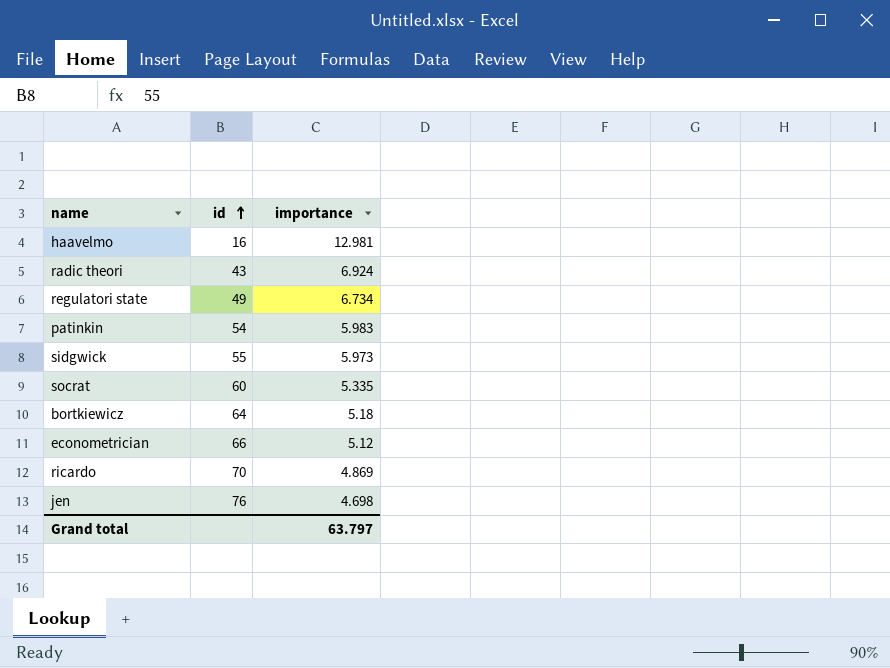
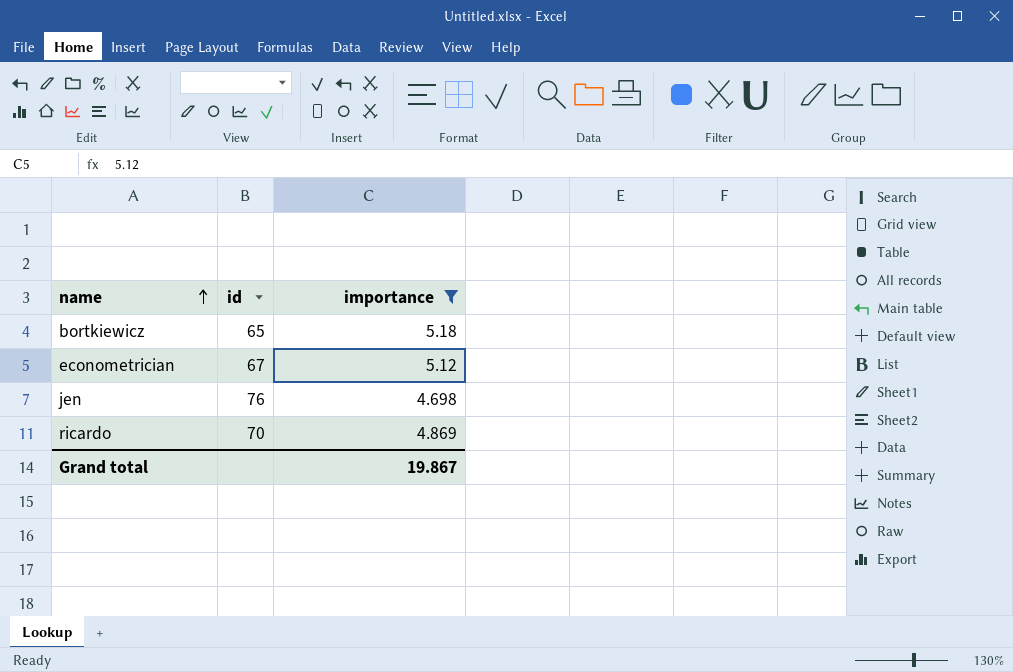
filter: none -> importance <= 5.18
row order: id ascending -> name ascending
bortkiewicz | id: 64 -> 65
econometrician | id: 66 -> 67
Grand total | importance: 63.797 -> 19.867

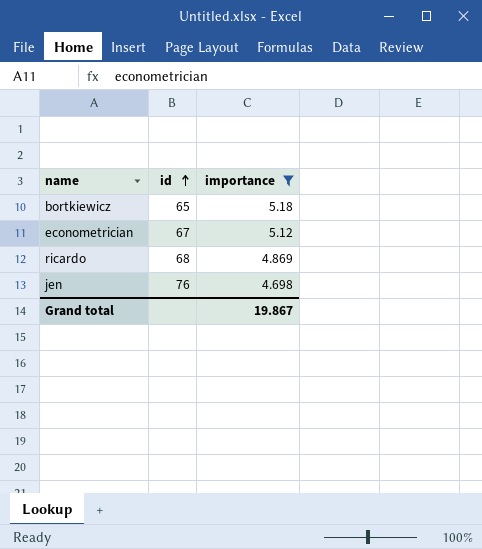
row order: name ascending -> id ascending
ricardo | id: 70 -> 68

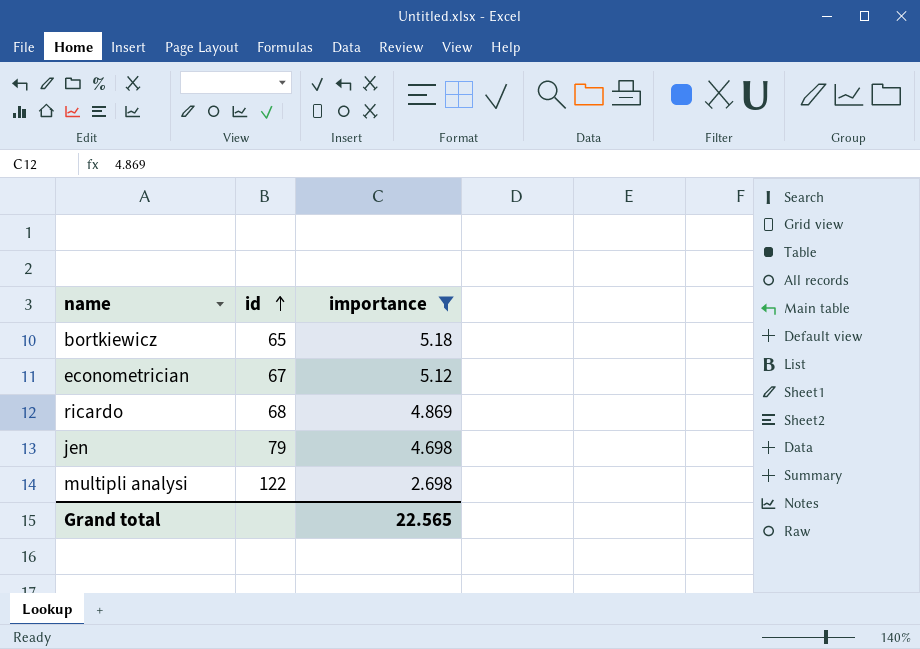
jen | id: 76 -> 79
row multipli analysi: none -> 122 | 2.698
Grand total | importance: 19.867 -> 22.565

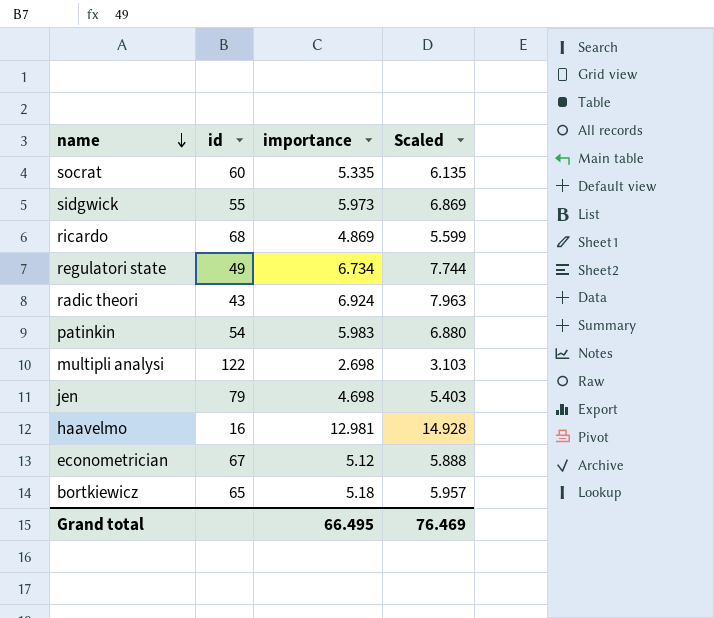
filter: importance <= 5.18 -> none
row order: id ascending -> name descending
column Scaled | formula: none -> [importance] * 1.15
Grand total | importance: 22.565 -> 66.495

